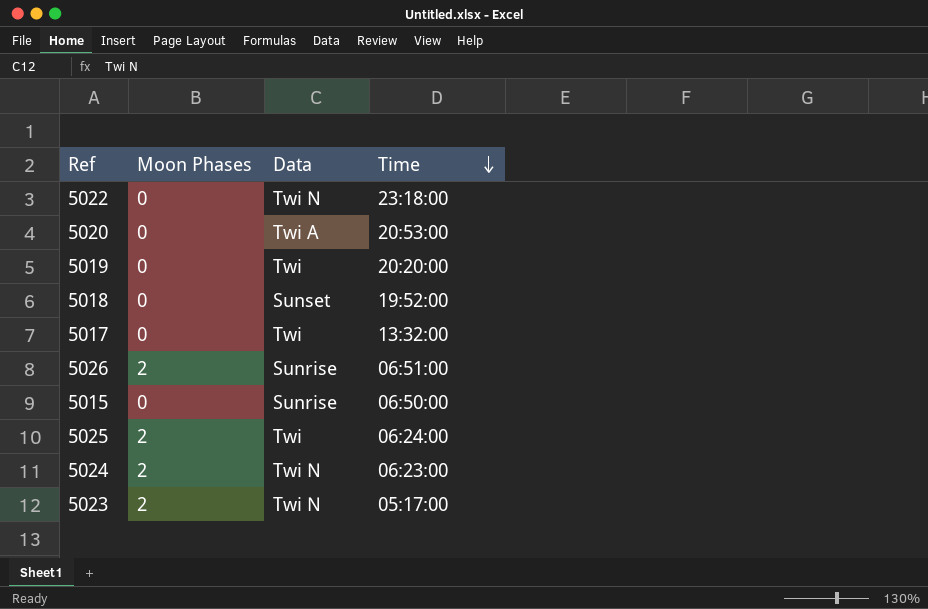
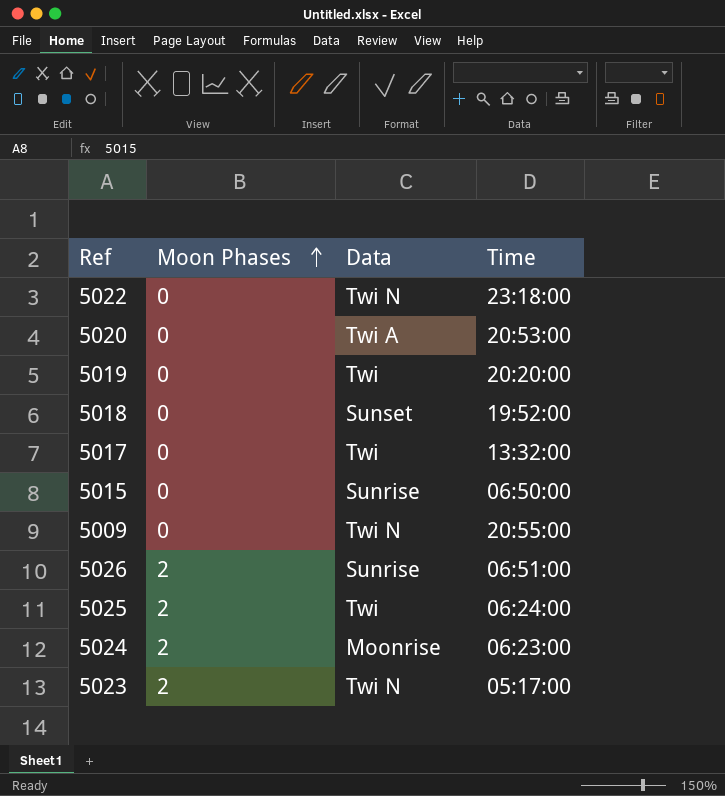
row order: Time descending -> Moon Phases ascending
row 5009: none -> 0 | Twi N | 20:55:00
5024 | Data: Twi N -> Moonrise

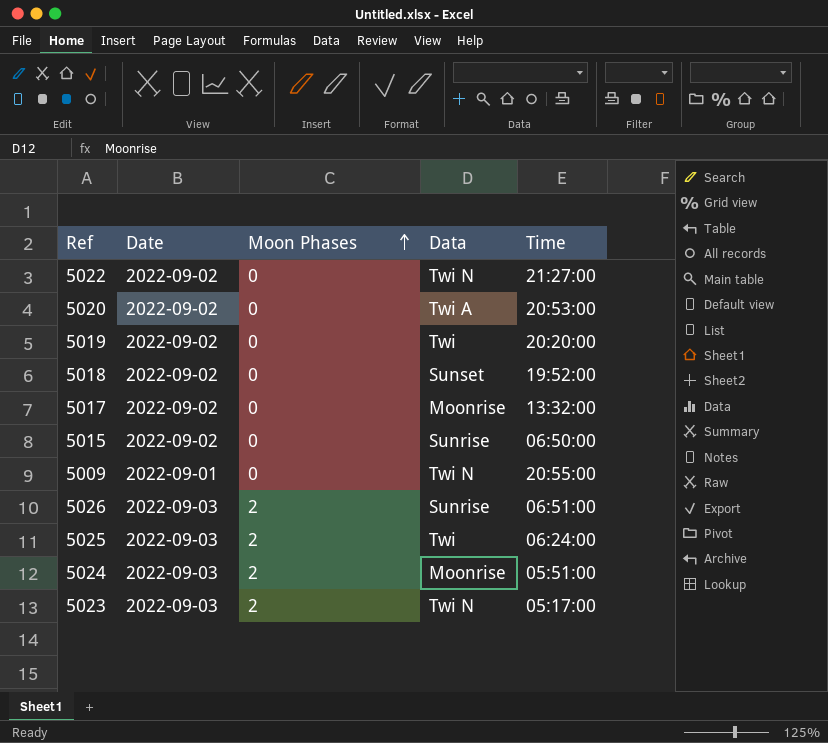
column Date | position: none -> 2
5022 | Time: 23:18:00 -> 21:27:00
5017 | Data: Twi -> Moonrise
5024 | Time: 06:23:00 -> 05:51:00

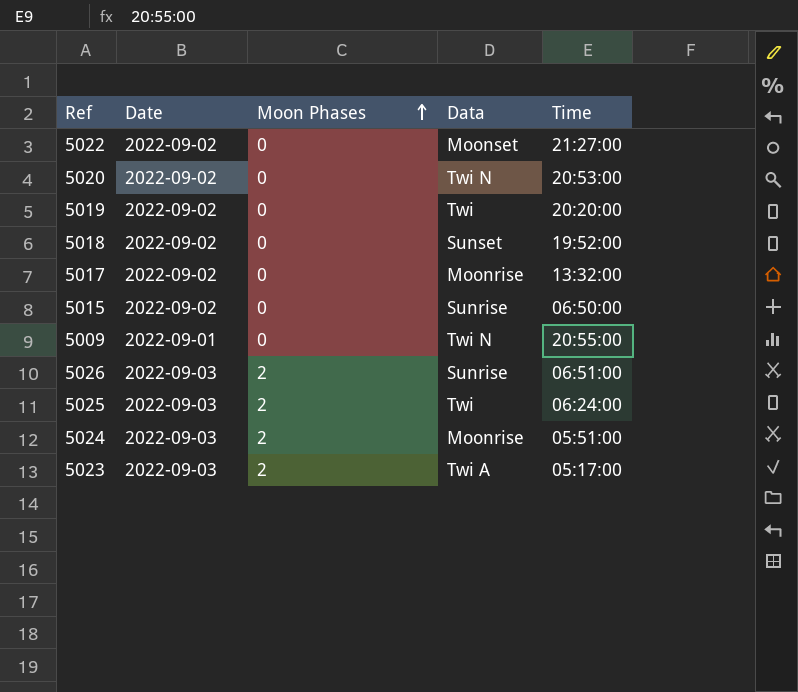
5022 | Data: Twi N -> Moonset
5020 | Data: Twi A -> Twi N
5023 | Data: Twi N -> Twi A

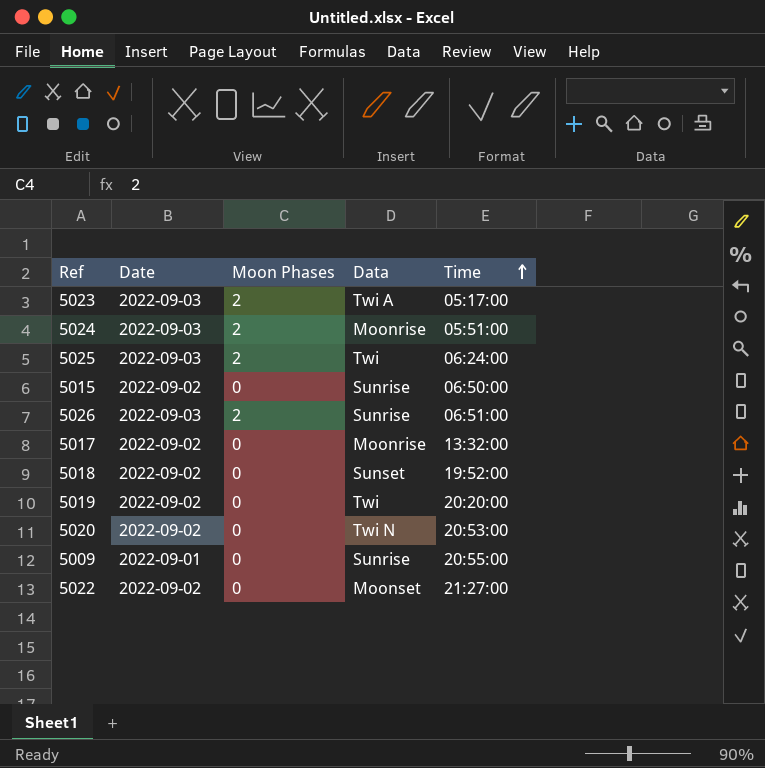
row order: Moon Phases ascending -> Time ascending
5009 | Data: Twi N -> Sunrise

